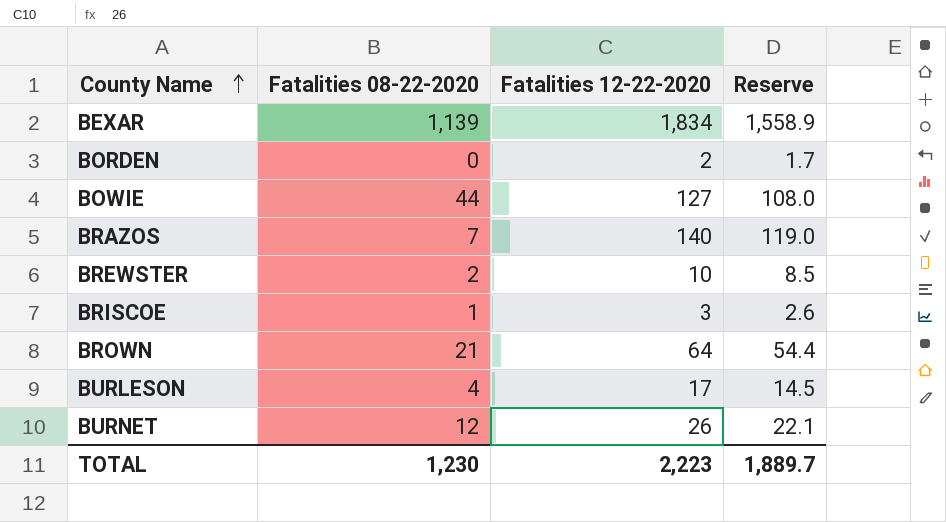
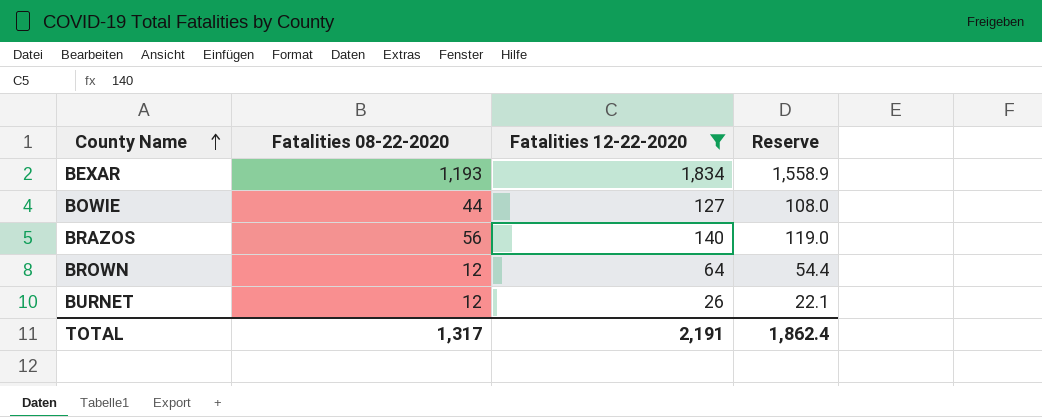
filter: none -> Fatalities 12-22-2020 >= 26
BEXAR | Fatalities 08-22-2020: 1,139 -> 1,193
BRAZOS | Fatalities 08-22-2020: 7 -> 56
BROWN | Fatalities 08-22-2020: 21 -> 12
TOTAL | Fatalities 08-22-2020: 1,230 -> 1,317
TOTAL | Fatalities 12-22-2020: 2,223 -> 2,191
TOTAL | Reserve: 1,889.7 -> 1,862.4

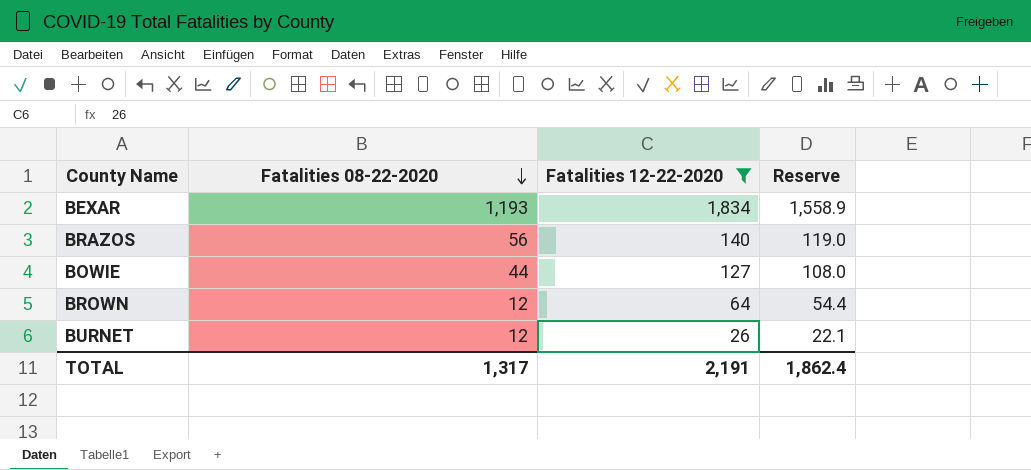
row order: County Name ascending -> Fatalities 08-22-2020 descending

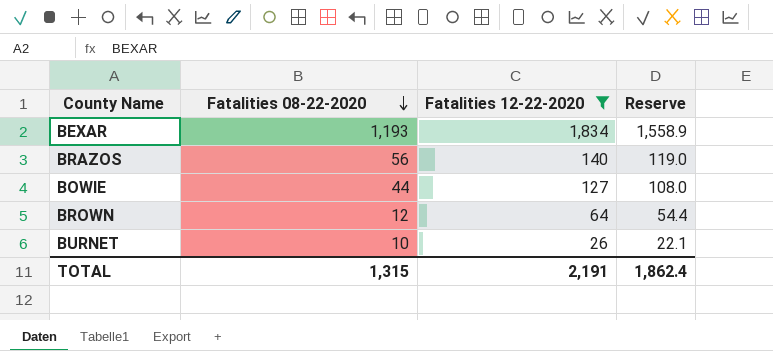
BURNET | Fatalities 08-22-2020: 12 -> 10
TOTAL | Fatalities 08-22-2020: 1,317 -> 1,315

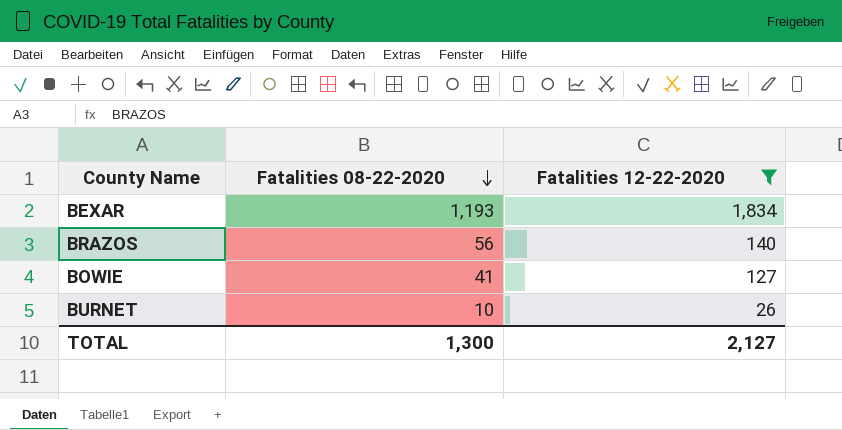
column Reserve | formula: [Fatalities 12-22-2020] * 0.85 -> none
row BROWN: 12 | 64 | 54.4 -> none
BOWIE | Fatalities 08-22-2020: 44 -> 41
TOTAL | Fatalities 08-22-2020: 1,315 -> 1,300
TOTAL | Fatalities 12-22-2020: 2,191 -> 2,127

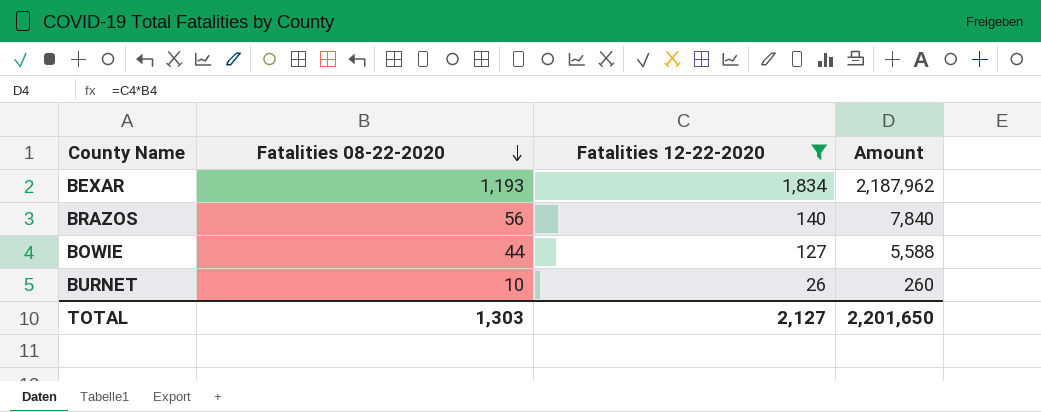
column Amount | formula: none -> [Fatalities 08-22-2020] * [Fatalities 12-22-2020]
BOWIE | Fatalities 08-22-2020: 41 -> 44
TOTAL | Fatalities 08-22-2020: 1,300 -> 1,303

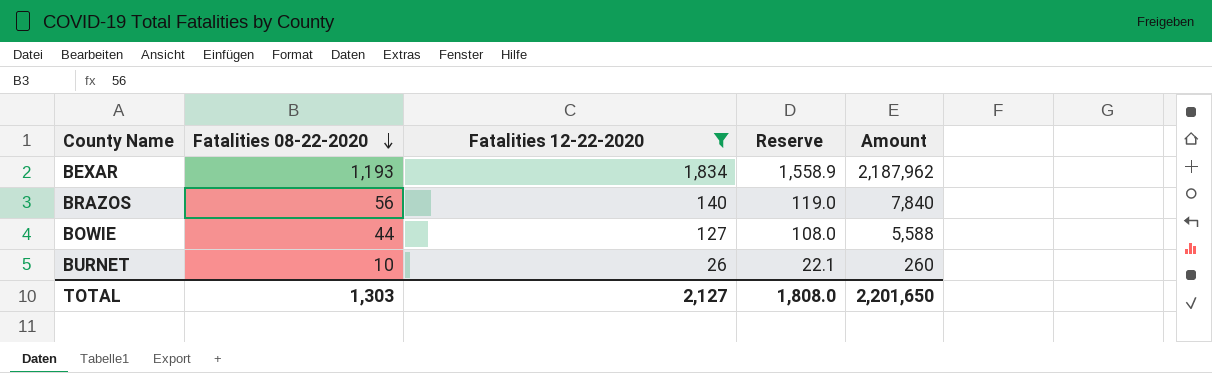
column Reserve | formula: none -> [Fatalities 12-22-2020] * 0.85

